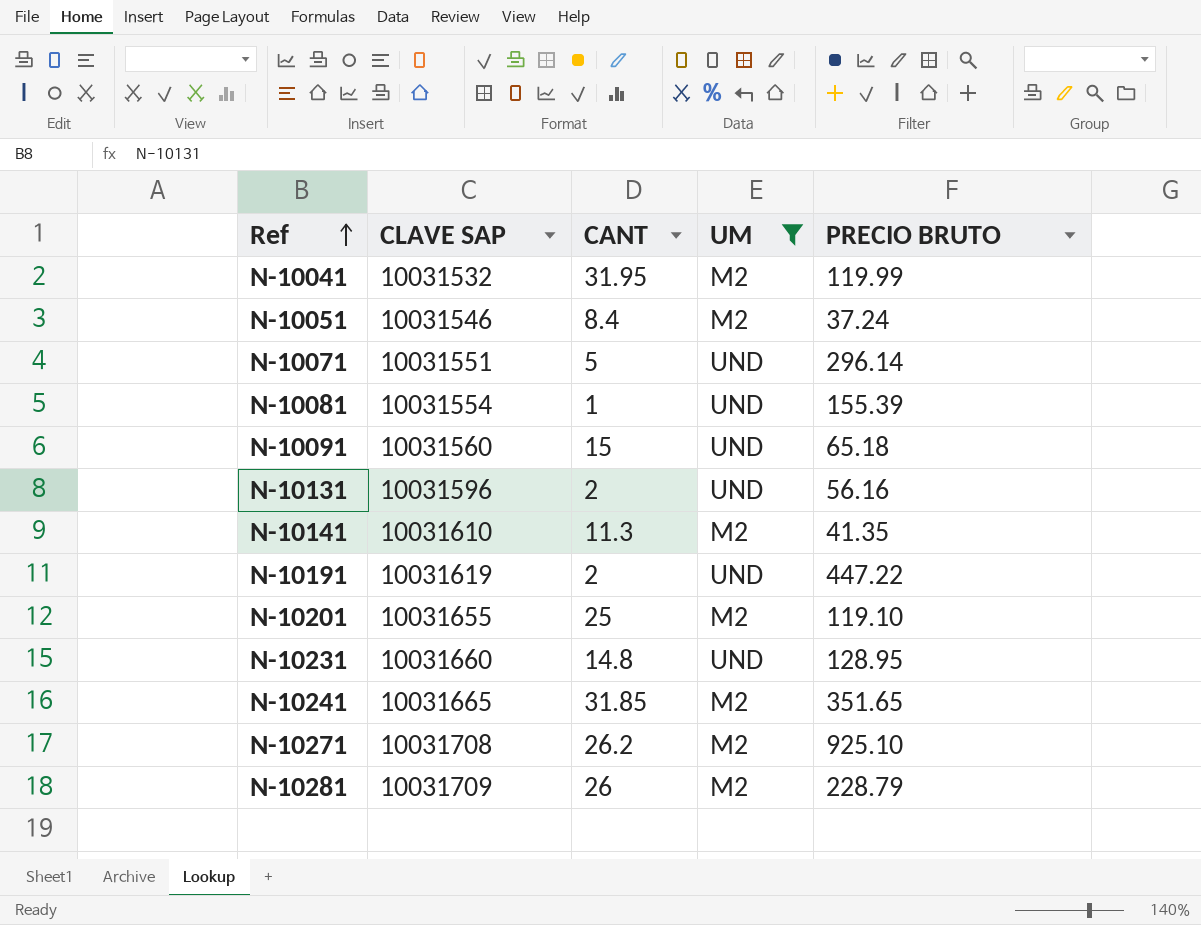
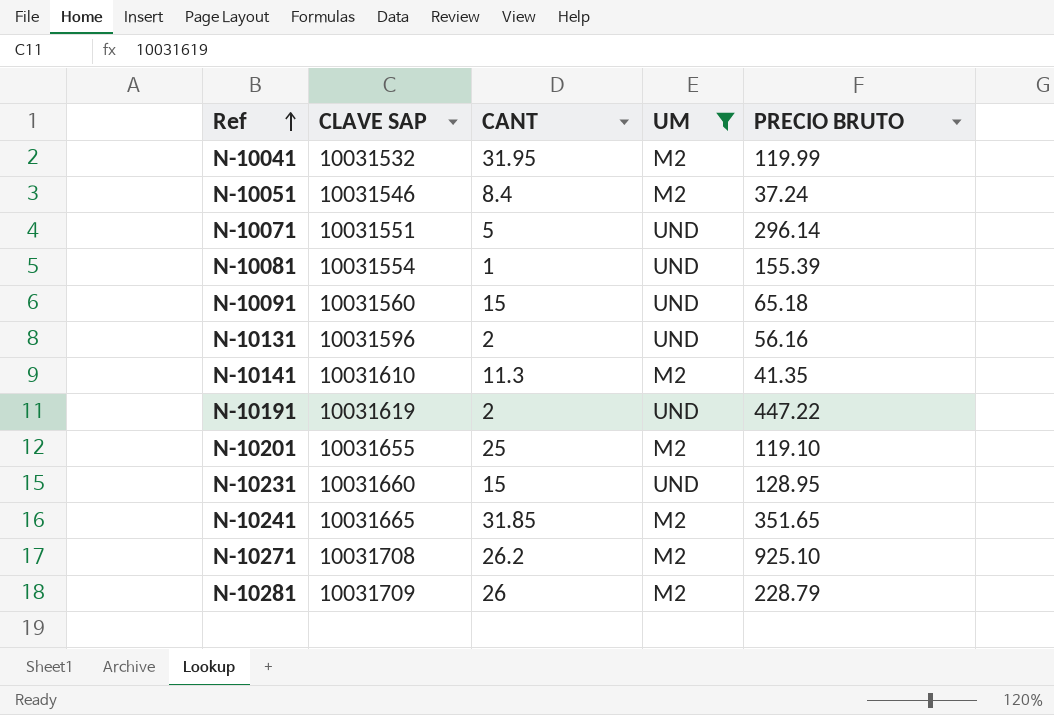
N-10231 | CANT: 14.8 -> 15

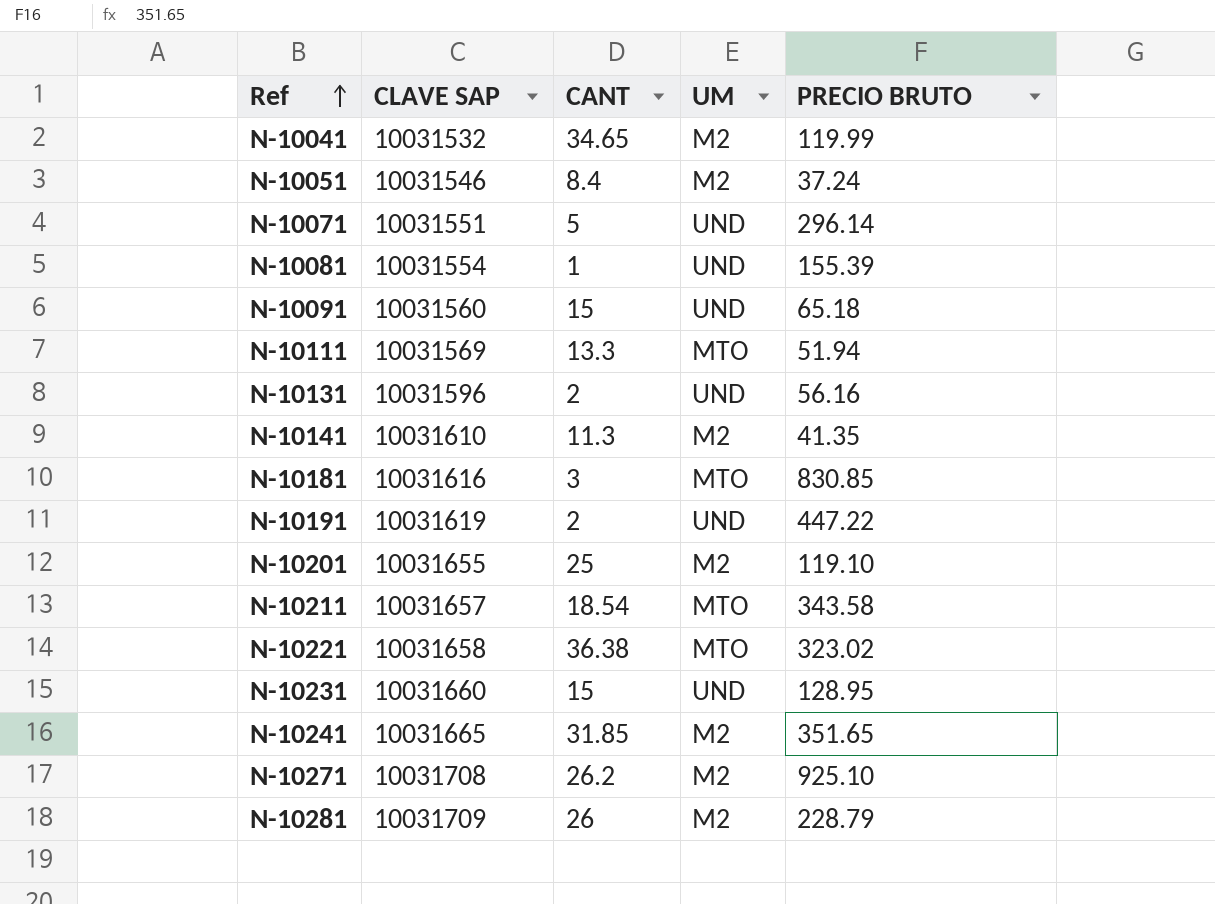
filter: UM != MTO -> none
N-10041 | CANT: 31.95 -> 34.65

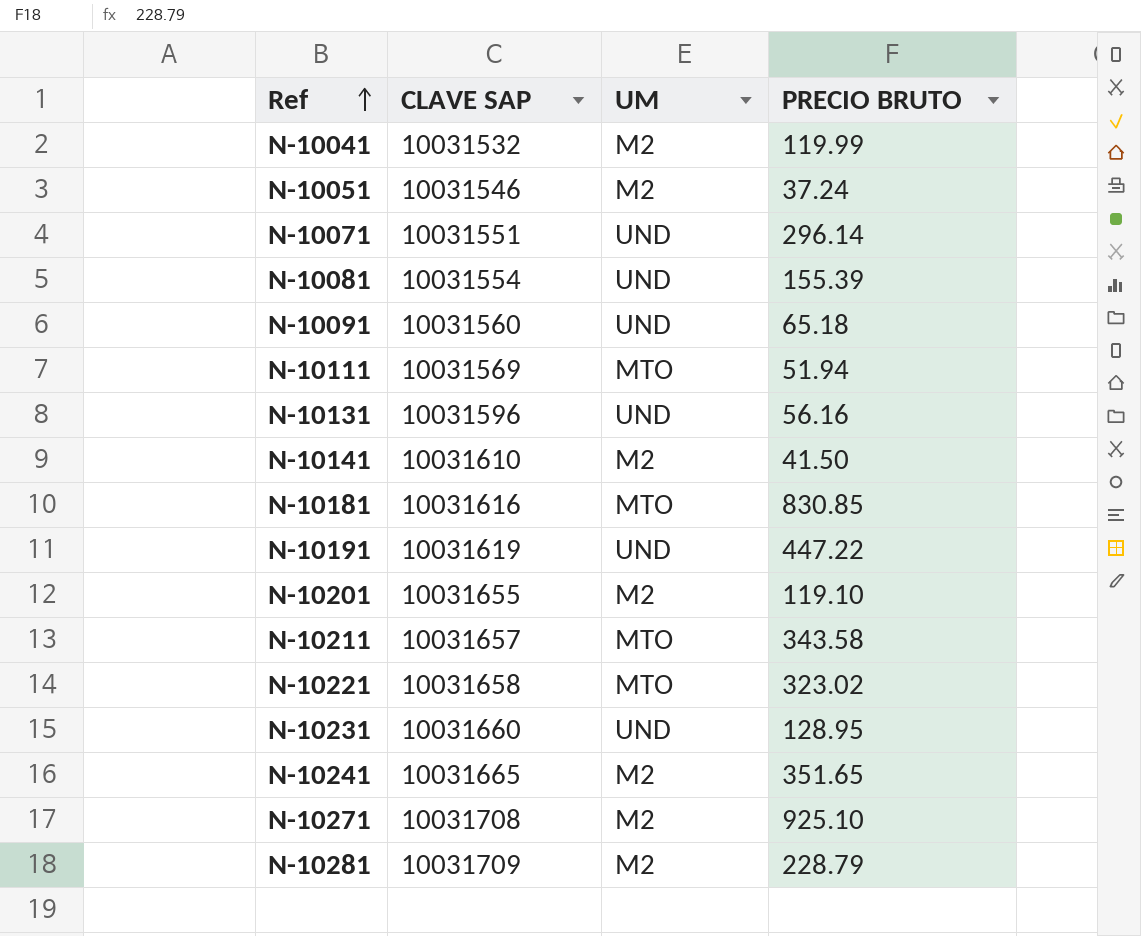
column CANT | position: 3 -> none
N-10141 | PRECIO BRUTO: 41.35 -> 41.50

